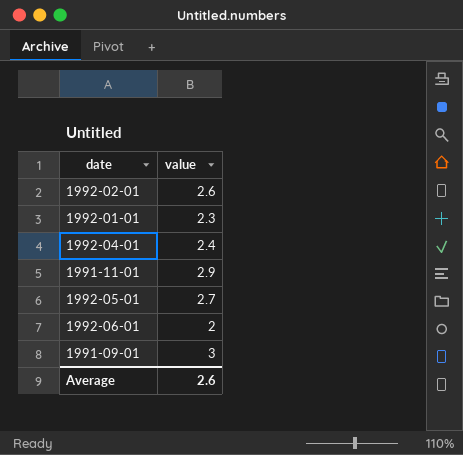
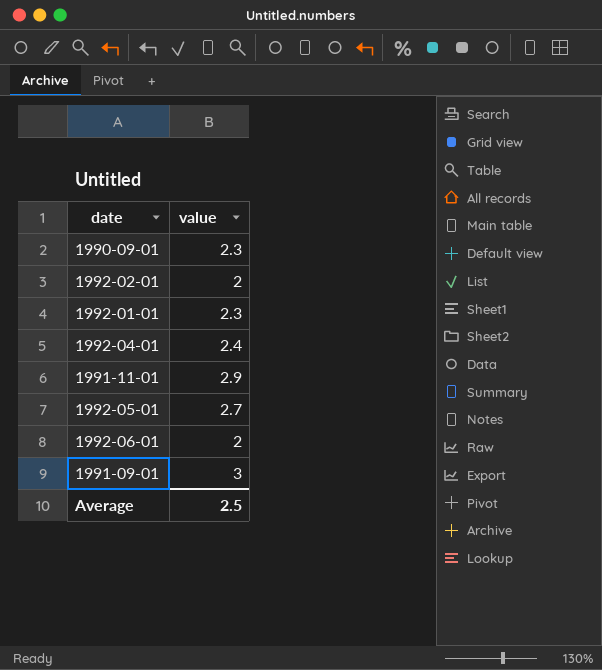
row 1990-09-01: none -> 2.3
1992-02-01 | value: 2.6 -> 2
Average | value: 2.6 -> 2.5

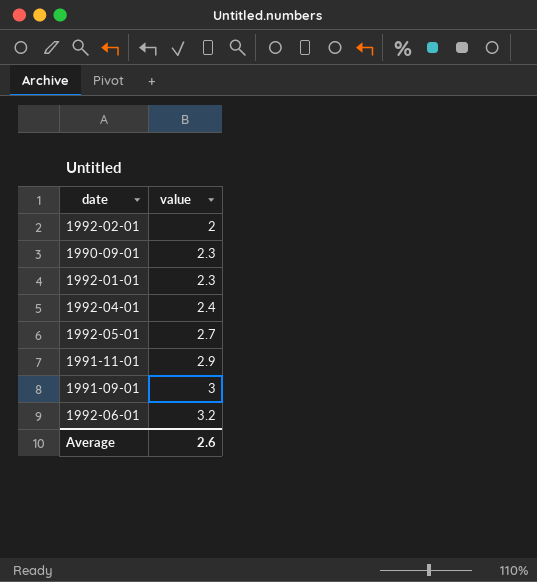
row order: none -> value ascending
1992-06-01 | value: 2 -> 3.2
Average | value: 2.5 -> 2.6

